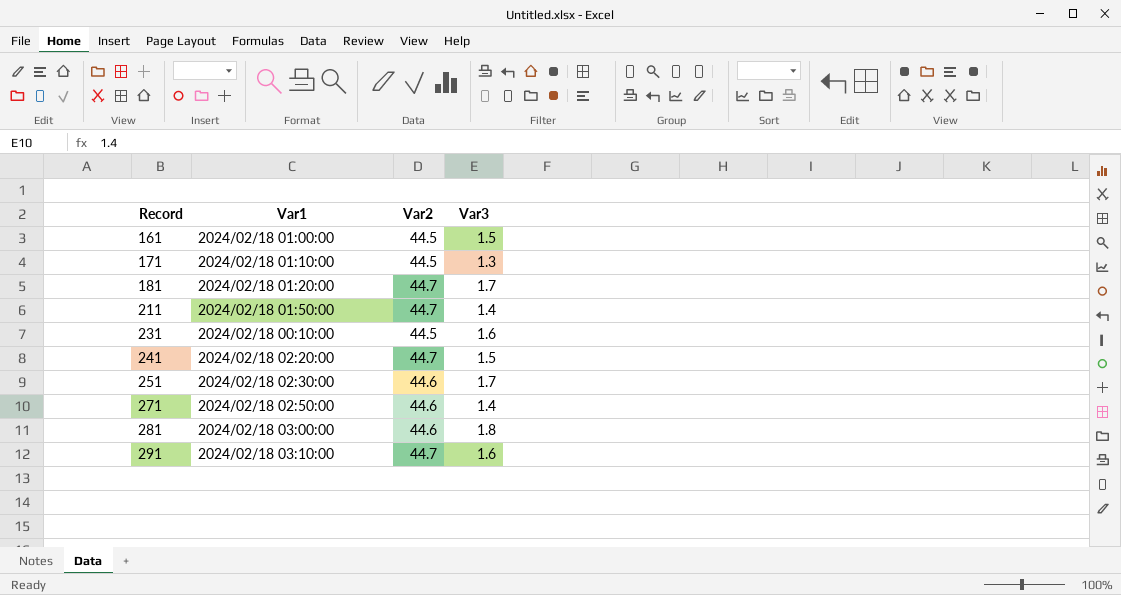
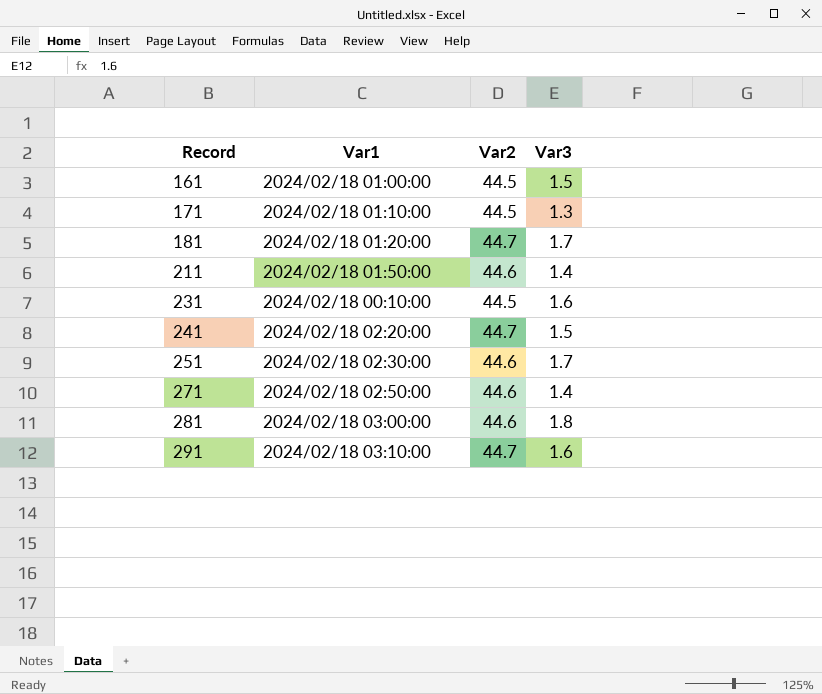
211 | Var2: 44.7 -> 44.6

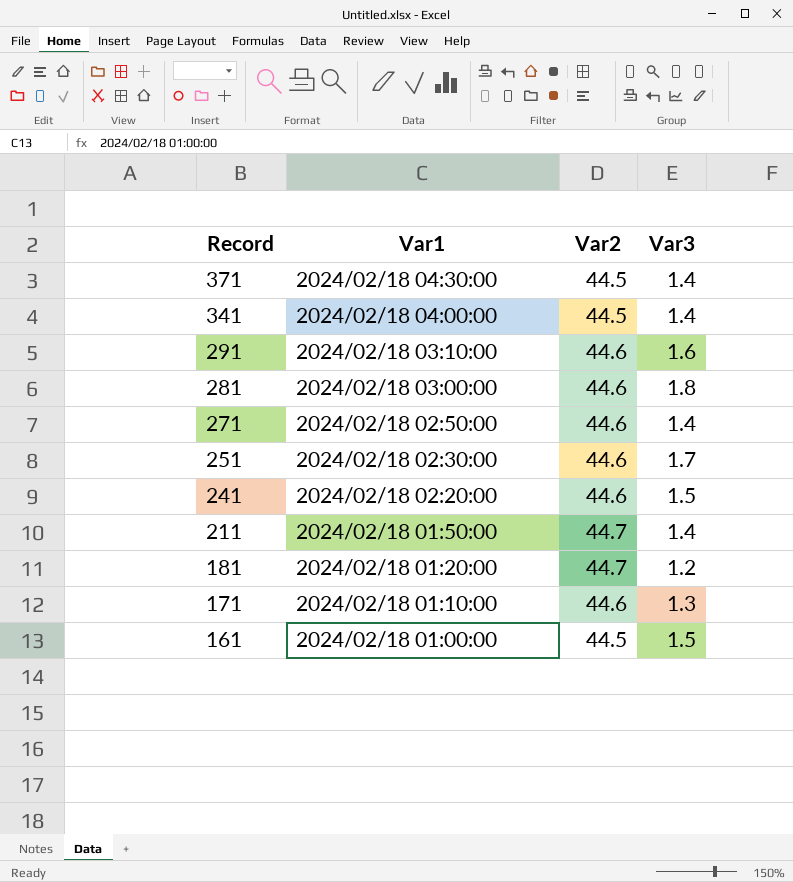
row order: Record ascending -> Record descending
row 231: 2024/02/18 00:10:00 | 44.5 | 1.6 -> none
row 371: none -> 2024/02/18 04:30:00 | 44.5 | 1.4
row 341: none -> 2024/02/18 04:00:00 | 44.5 | 1.4
291 | Var2: 44.7 -> 44.6
241 | Var2: 44.7 -> 44.6
211 | Var2: 44.6 -> 44.7
181 | Var3: 1.7 -> 1.2
171 | Var2: 44.5 -> 44.6

